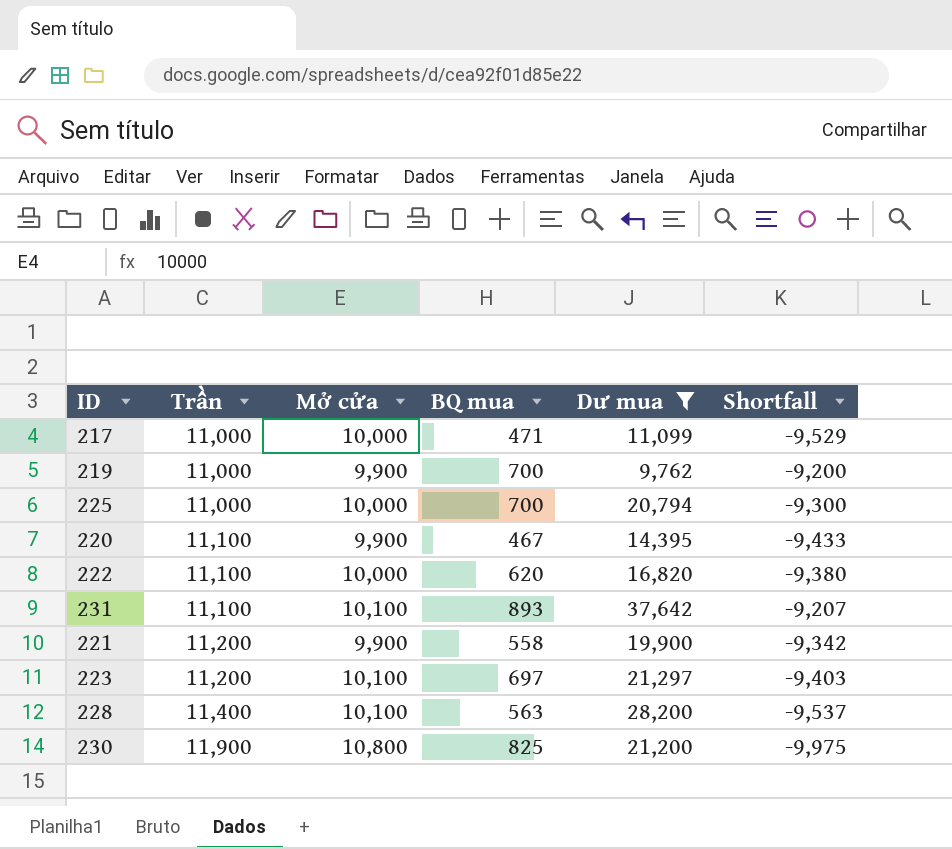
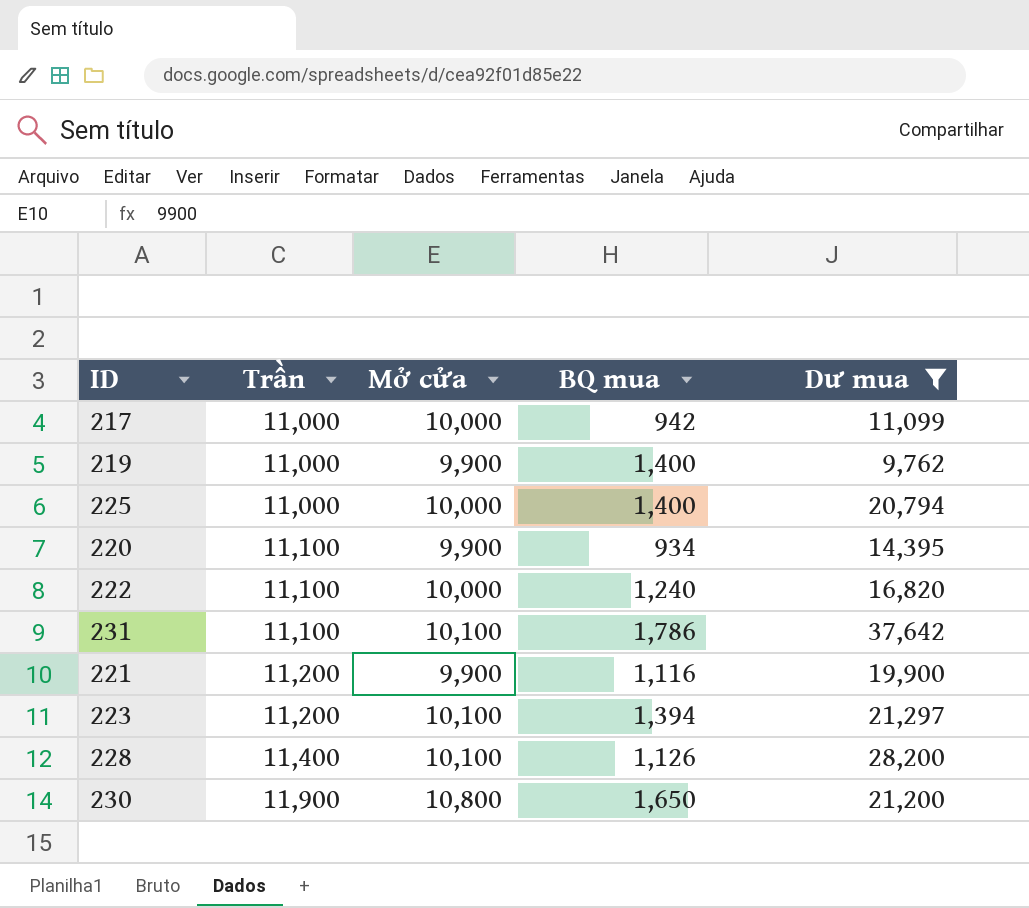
column Shortfall | formula: [BQ mua] - [Mở cửa] -> none
217 | BQ mua: 471 -> 942
219 | BQ mua: 700 -> 1,400
225 | BQ mua: 700 -> 1,400
220 | BQ mua: 467 -> 934
222 | BQ mua: 620 -> 1,240
231 | BQ mua: 893 -> 1,786
221 | BQ mua: 558 -> 1,116
223 | BQ mua: 697 -> 1,394
228 | BQ mua: 563 -> 1,126
230 | BQ mua: 825 -> 1,650

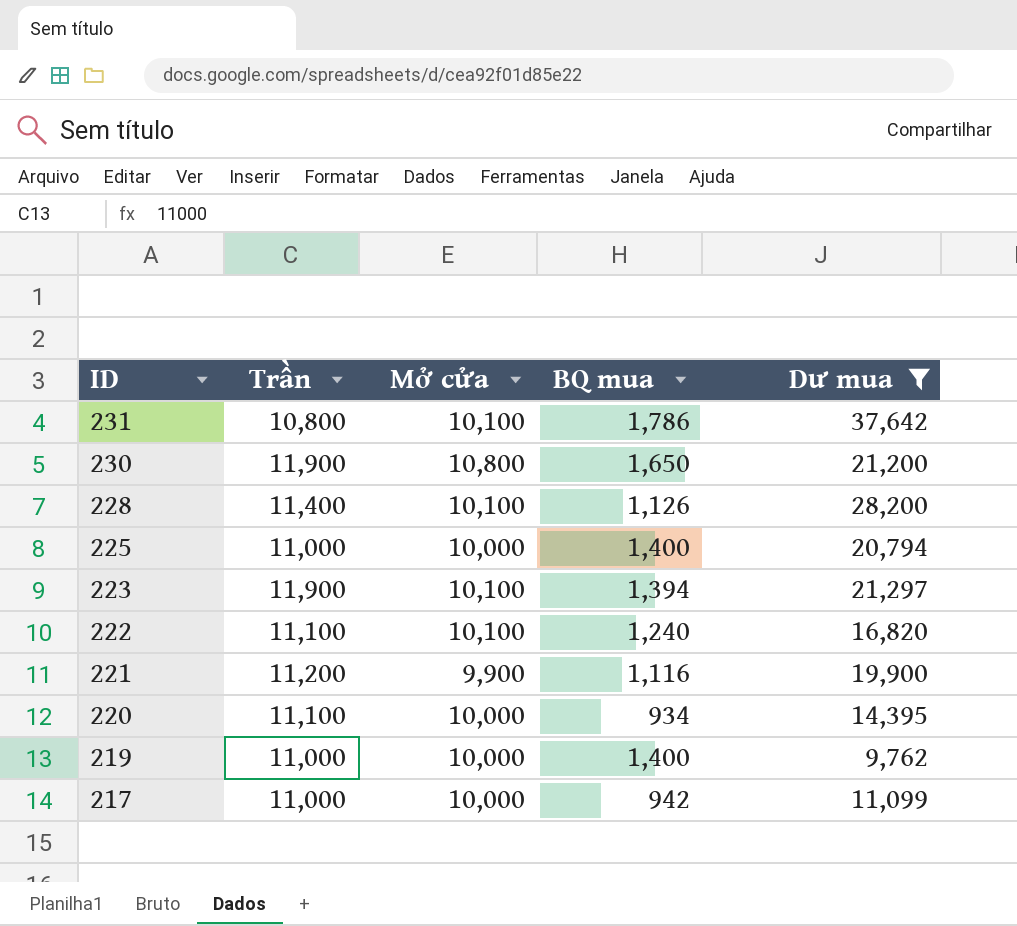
row order: Trần ascending -> ID descending
231 | Trần: 11,100 -> 10,800
223 | Trần: 11,200 -> 11,900
222 | Mở cửa: 10,000 -> 10,100
220 | Mở cửa: 9,900 -> 10,000
219 | Mở cửa: 9,900 -> 10,000

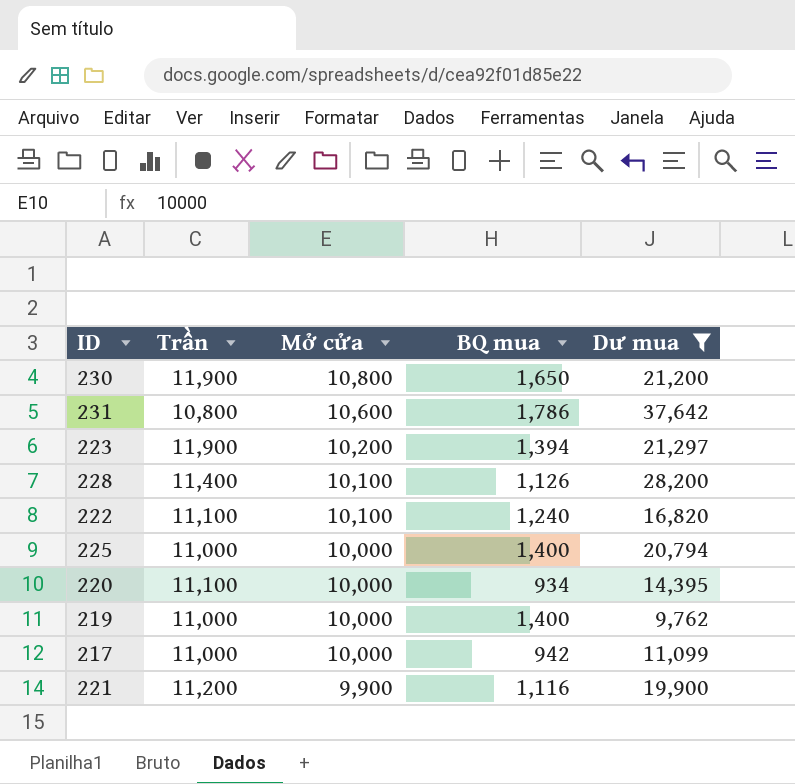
row order: ID descending -> Mở cửa descending
231 | Mở cửa: 10,100 -> 10,600
223 | Mở cửa: 10,100 -> 10,200

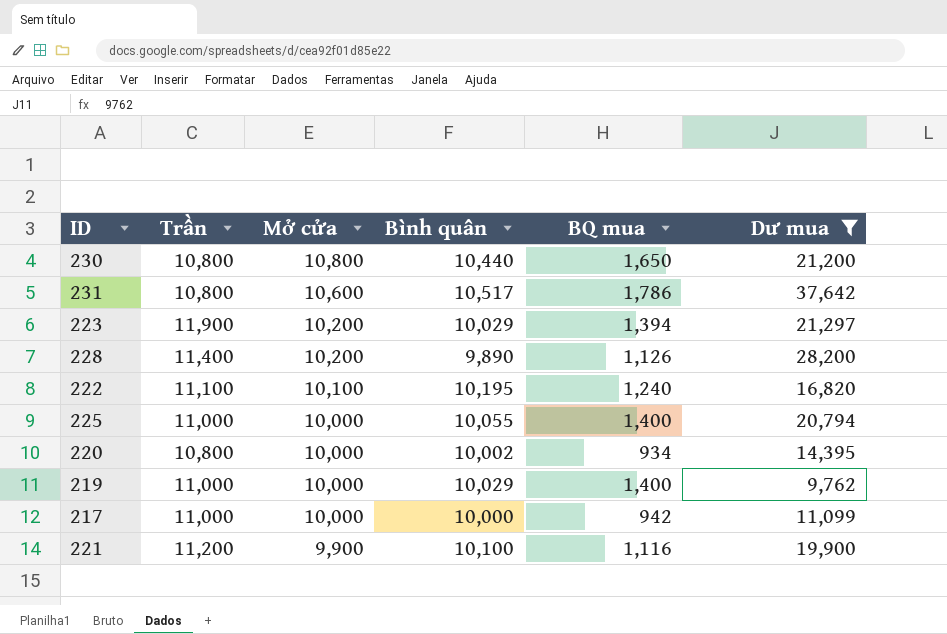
column Bình quân | position: none -> 4
230 | Trần: 11,900 -> 10,800
228 | Mở cửa: 10,100 -> 10,200
220 | Trần: 11,100 -> 10,800

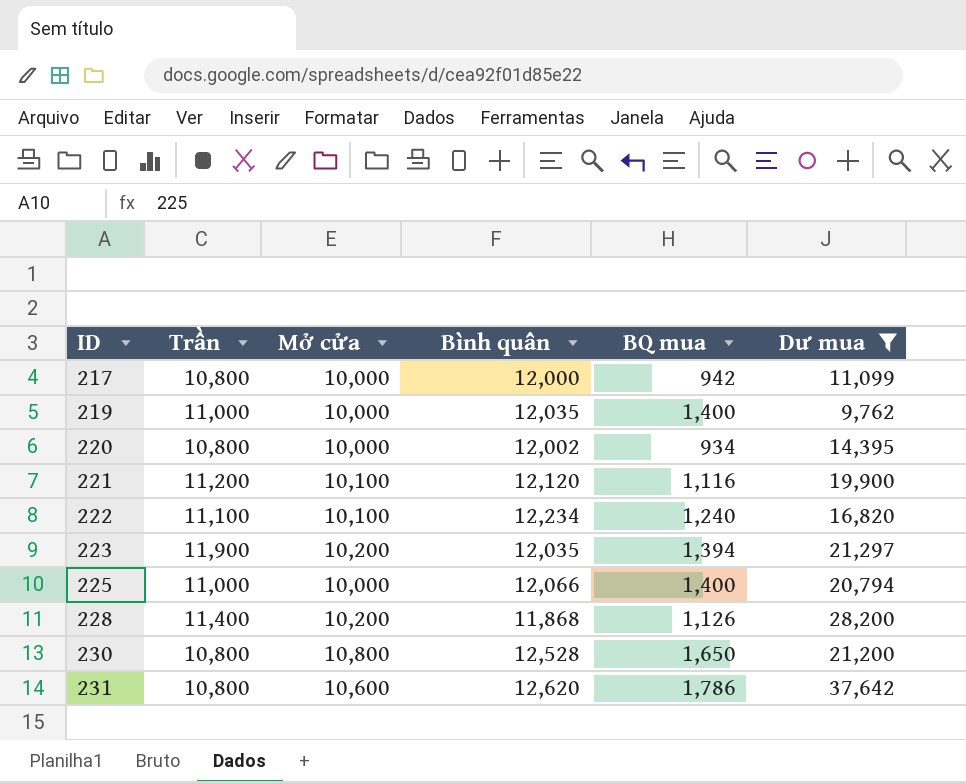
row order: Mở cửa descending -> ID ascending
217 | Trần: 11,000 -> 10,800
217 | Bình quân: 10,000 -> 12,000
219 | Bình quân: 10,029 -> 12,035
220 | Bình quân: 10,002 -> 12,002
221 | Mở cửa: 9,900 -> 10,100
221 | Bình quân: 10,100 -> 12,120
222 | Bình quân: 10,195 -> 12,234
223 | Bình quân: 10,029 -> 12,035
225 | Bình quân: 10,055 -> 12,066
228 | Bình quân: 9,890 -> 11,868
230 | Bình quân: 10,440 -> 12,528
231 | Bình quân: 10,517 -> 12,620

